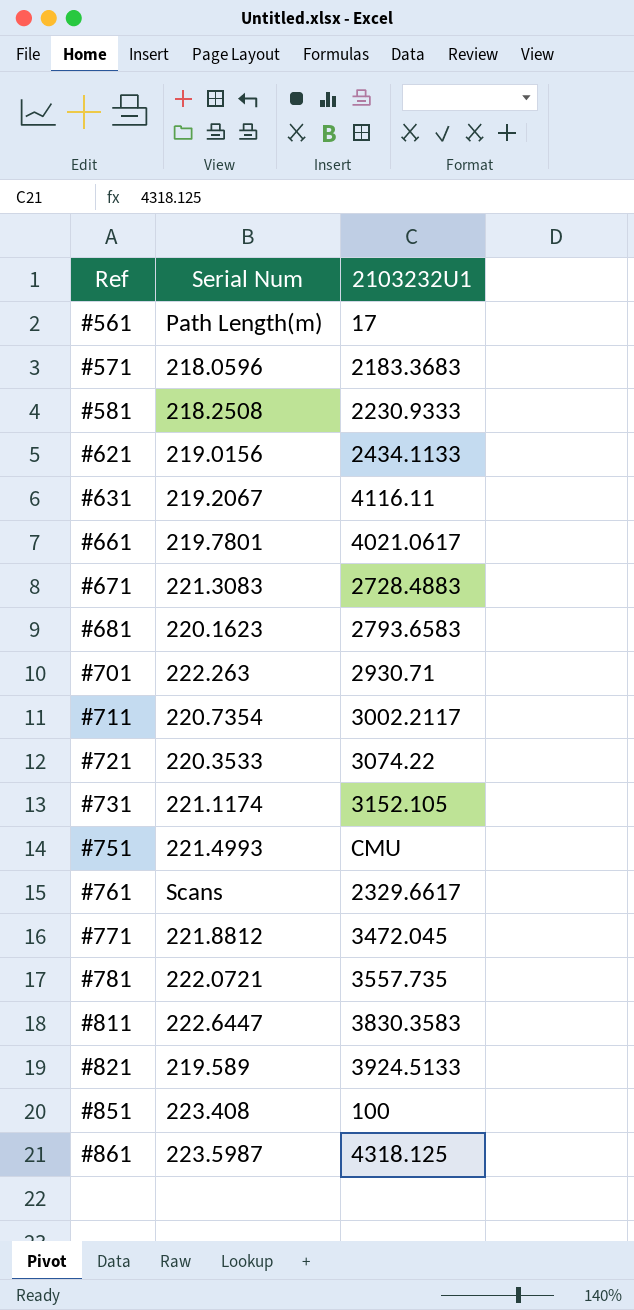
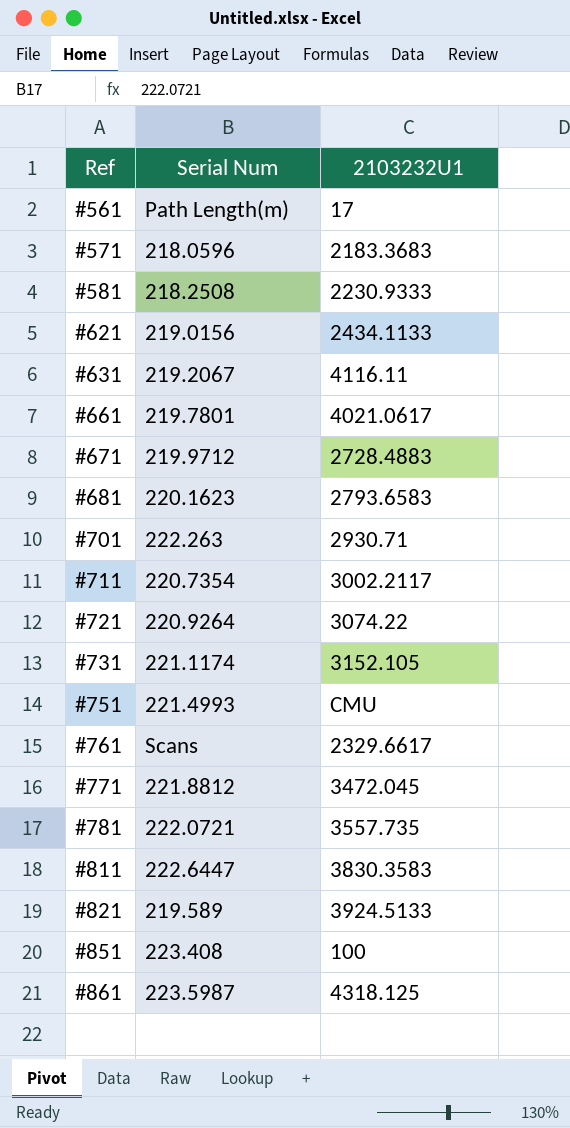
#671 | Serial Num: 221.3083 -> 219.9712
#721 | Serial Num: 220.3533 -> 220.9264

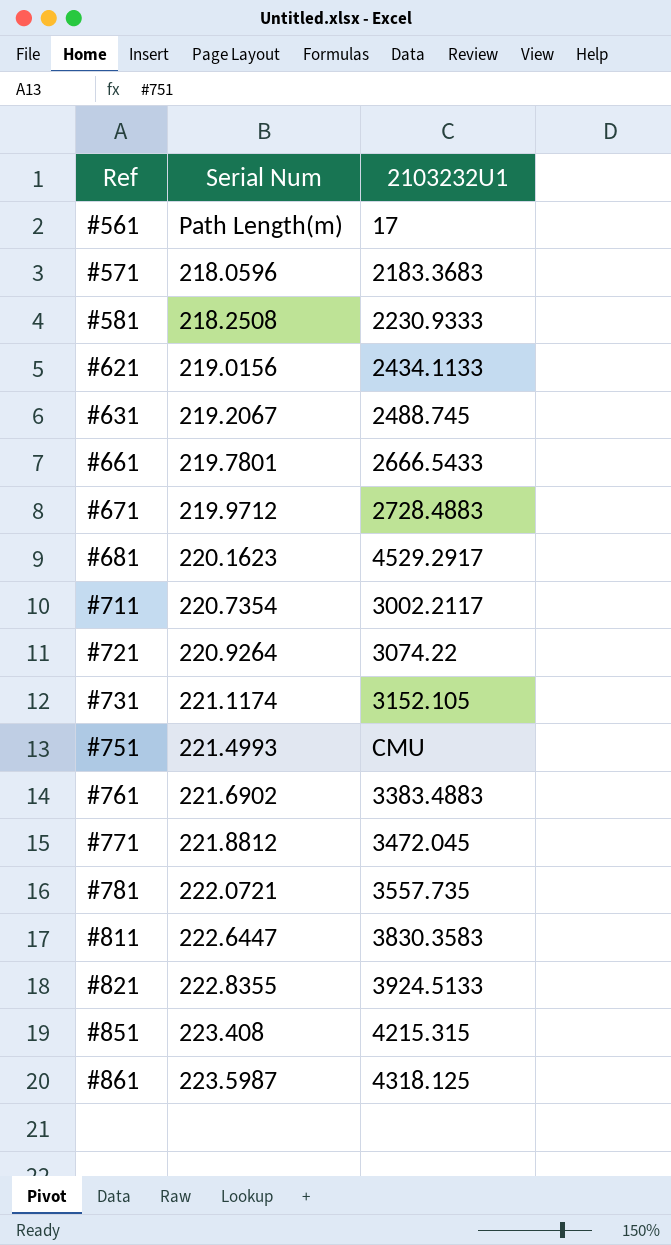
row #701: 222.263 | 2930.71 -> none
#631 | 2103232U1: 4116.11 -> 2488.745
#661 | 2103232U1: 4021.0617 -> 2666.5433
#681 | 2103232U1: 2793.6583 -> 4529.2917
#761 | Serial Num: Scans -> 221.6902
#761 | 2103232U1: 2329.6617 -> 3383.4883
#821 | Serial Num: 219.589 -> 222.8355
#851 | 2103232U1: 100 -> 4215.315

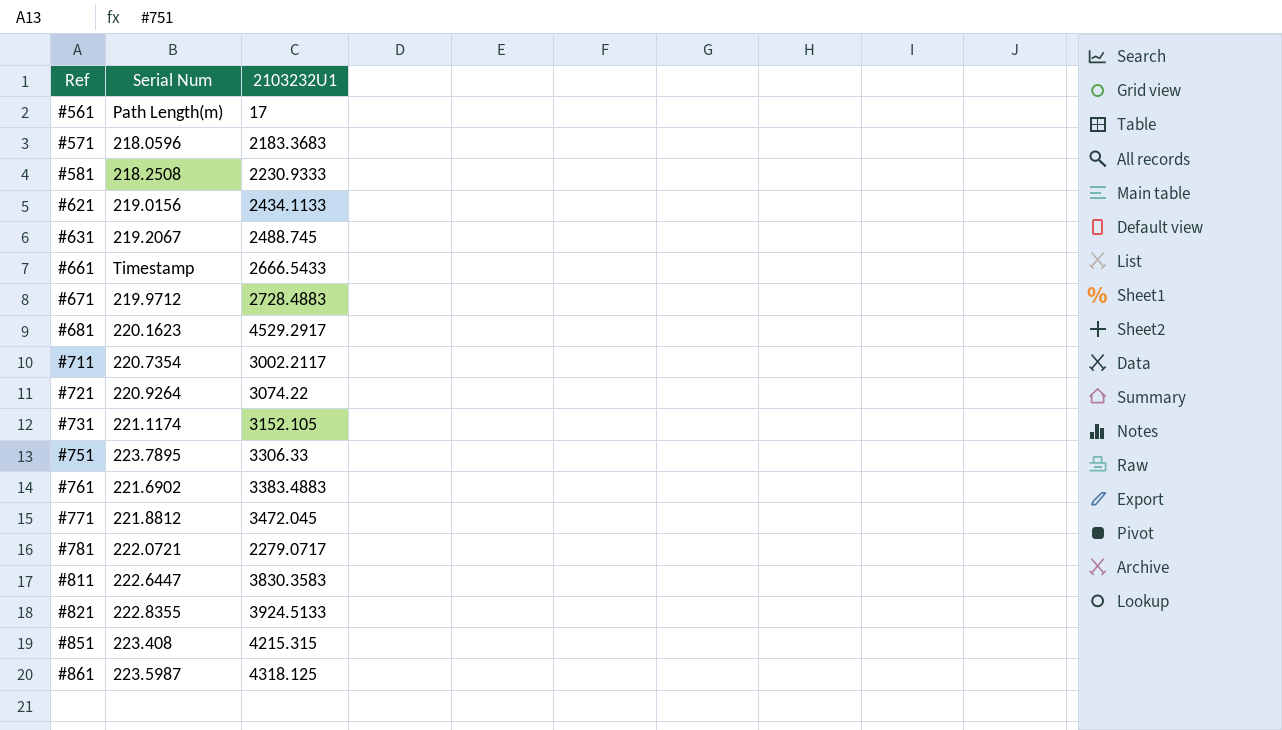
#661 | Serial Num: 219.7801 -> Timestamp
#751 | Serial Num: 221.4993 -> 223.7895
#751 | 2103232U1: CMU -> 3306.33
#781 | 2103232U1: 3557.735 -> 2279.0717

